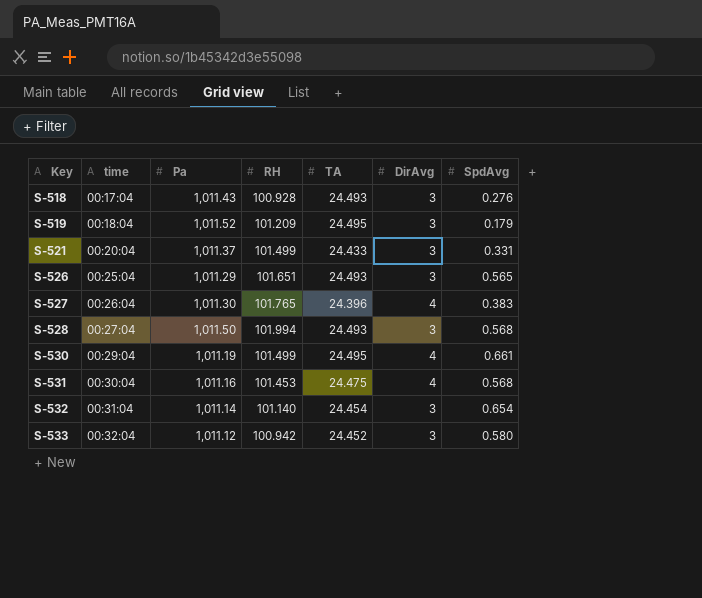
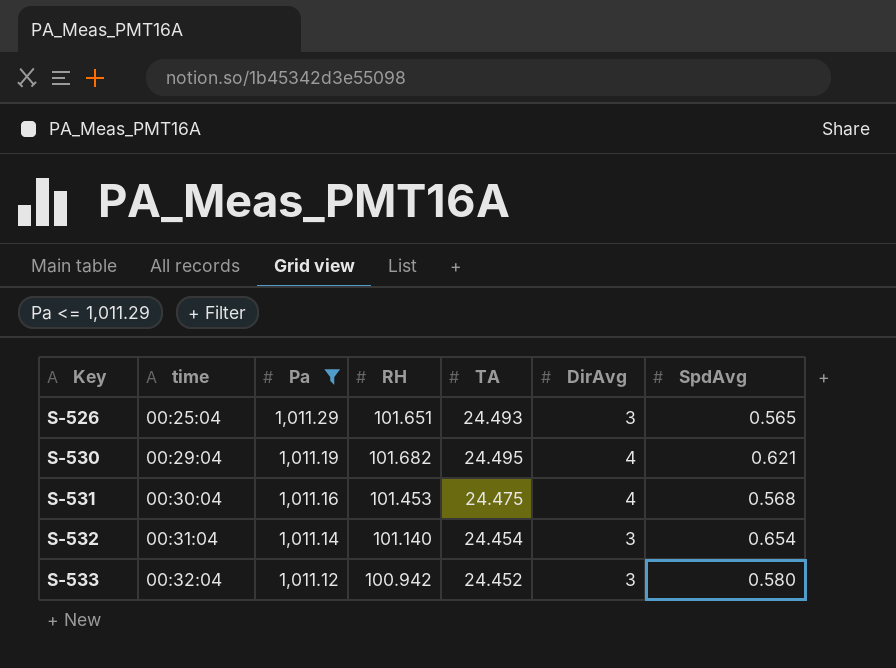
filter: none -> Pa <= 1,011.29
S-530 | RH: 101.499 -> 101.682
S-530 | SpdAvg: 0.661 -> 0.621

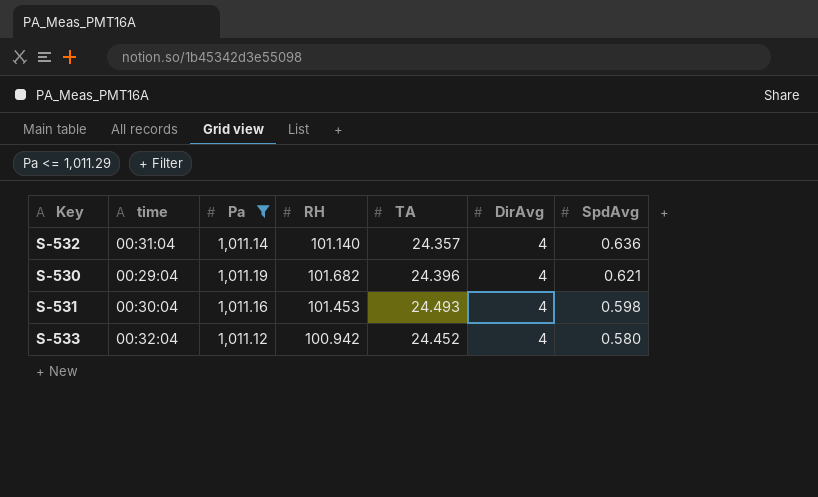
row order: Key ascending -> SpdAvg descending
row S-526: 00:25:04 | 1,011.29 | 101.651 | 24.493 | 3 | 0.565 -> none
S-532 | TA: 24.454 -> 24.357
S-532 | DirAvg: 3 -> 4
S-532 | SpdAvg: 0.654 -> 0.636
S-530 | TA: 24.495 -> 24.396
S-531 | TA: 24.475 -> 24.493
S-531 | SpdAvg: 0.568 -> 0.598
S-533 | DirAvg: 3 -> 4

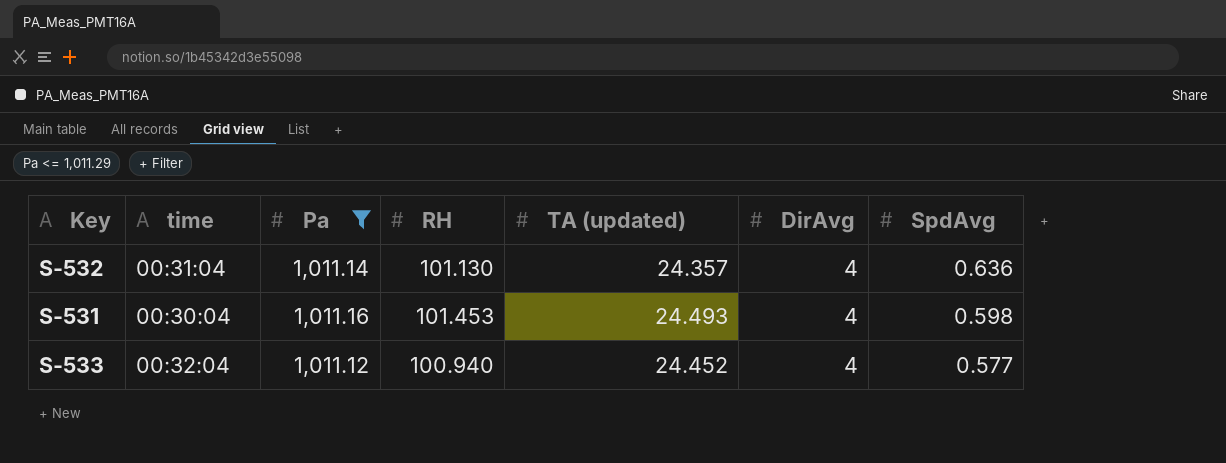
column name: TA -> TA (updated)
row S-530: 00:29:04 | 1,011.19 | 101.682 | 24.396 | 4 | 0.621 -> none
S-532 | RH: 101.140 -> 101.130
S-533 | RH: 100.942 -> 100.940
S-533 | SpdAvg: 0.580 -> 0.577

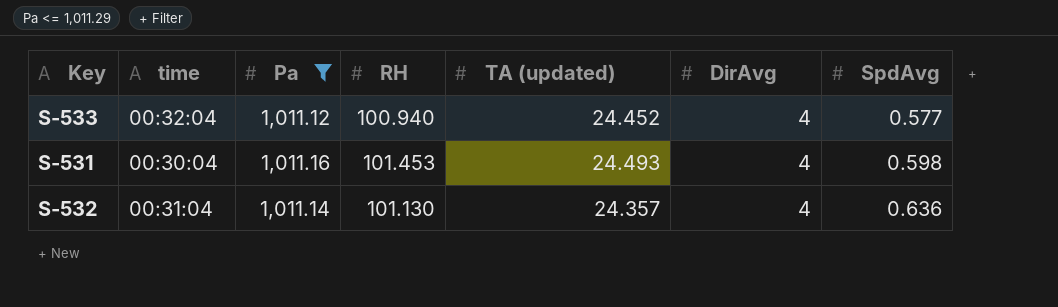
row order: SpdAvg descending -> SpdAvg ascending

